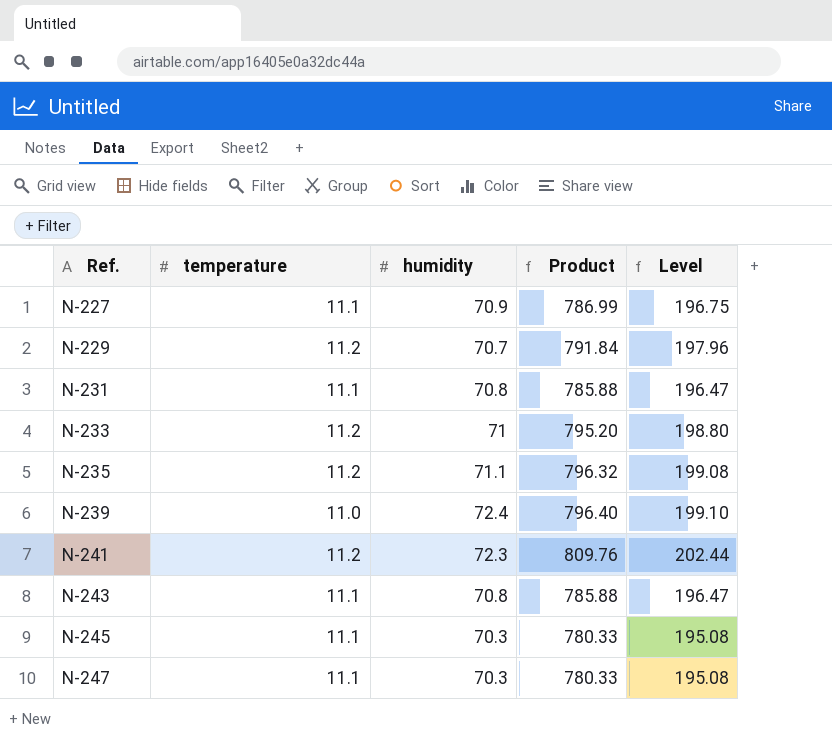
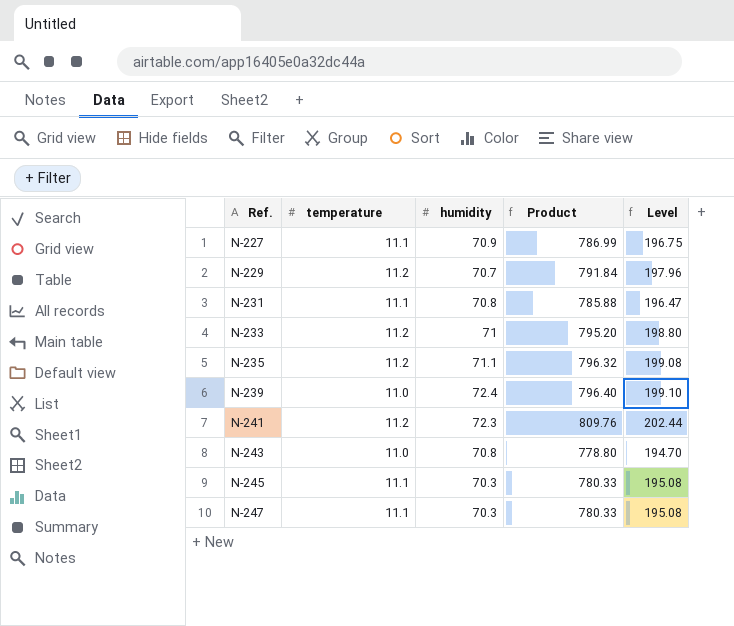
N-243 | temperature: 11.1 -> 11.0
N-243 | Product: 785.88 -> 778.80
N-243 | Level: 196.47 -> 194.70

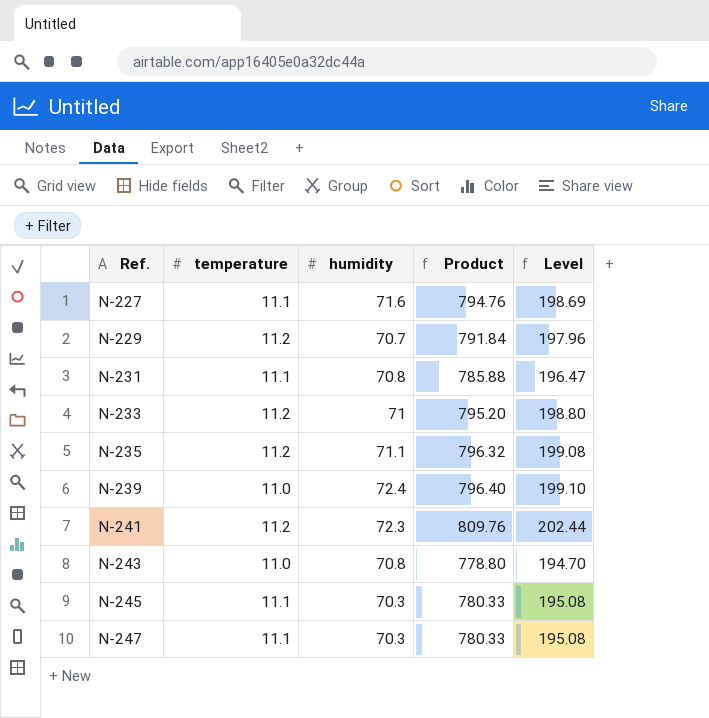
N-227 | humidity: 70.9 -> 71.6
N-227 | Product: 786.99 -> 794.76
N-227 | Level: 196.75 -> 198.69

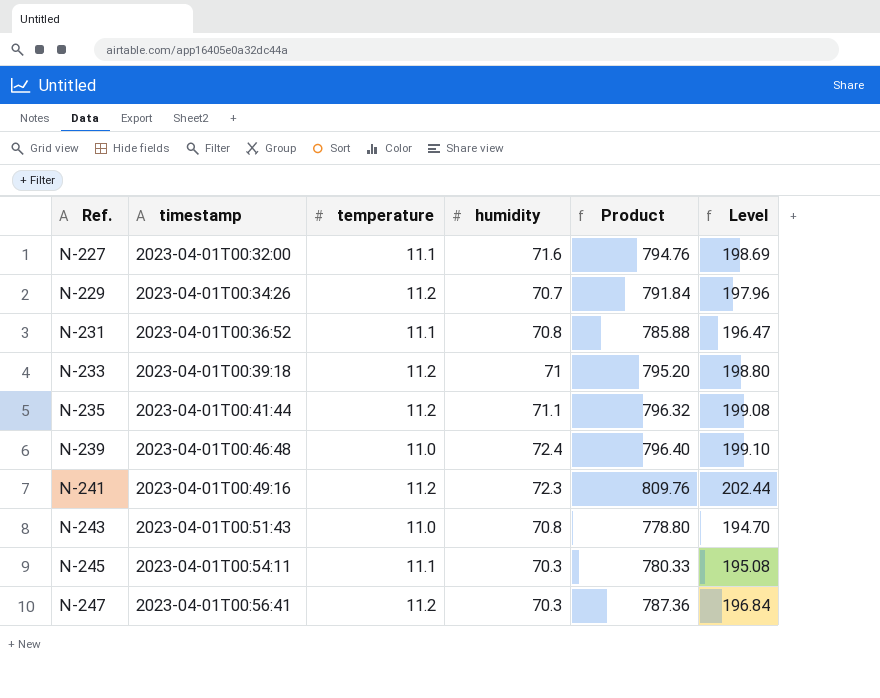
column timestamp | position: none -> 2
N-247 | temperature: 11.1 -> 11.2
N-247 | Product: 780.33 -> 787.36
N-247 | Level: 195.08 -> 196.84

